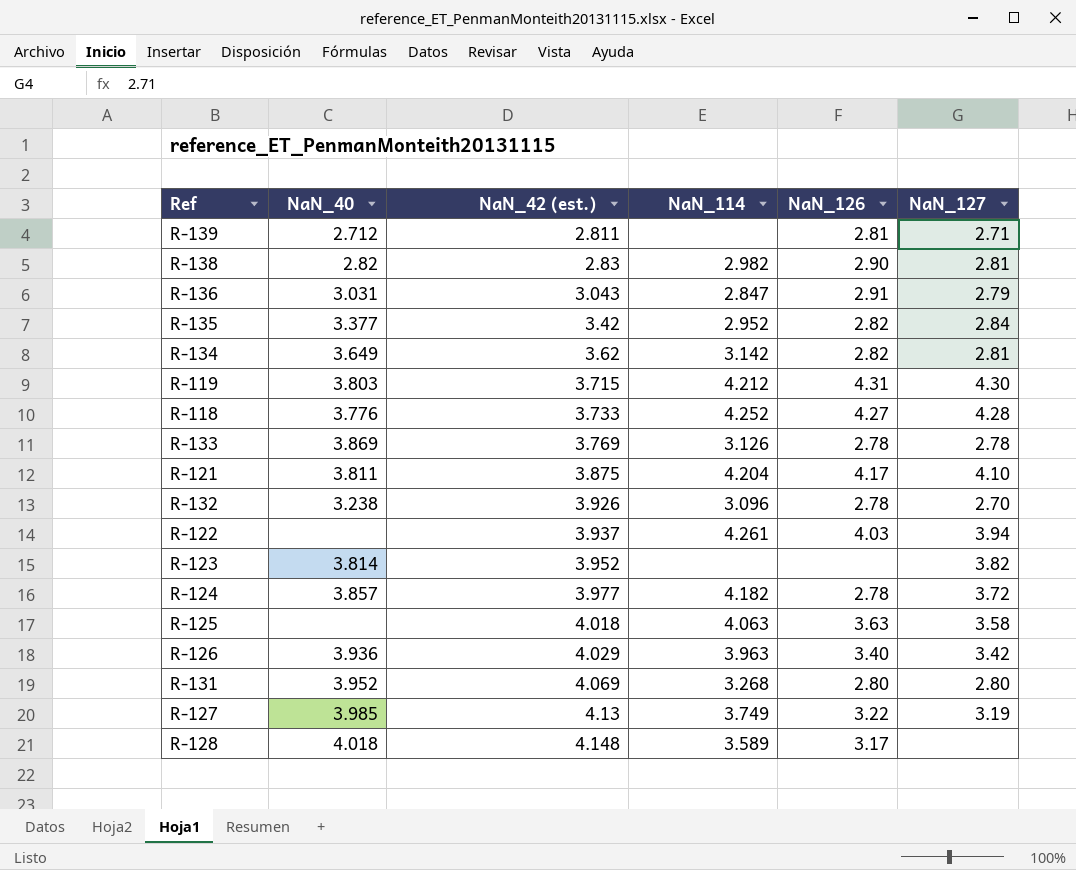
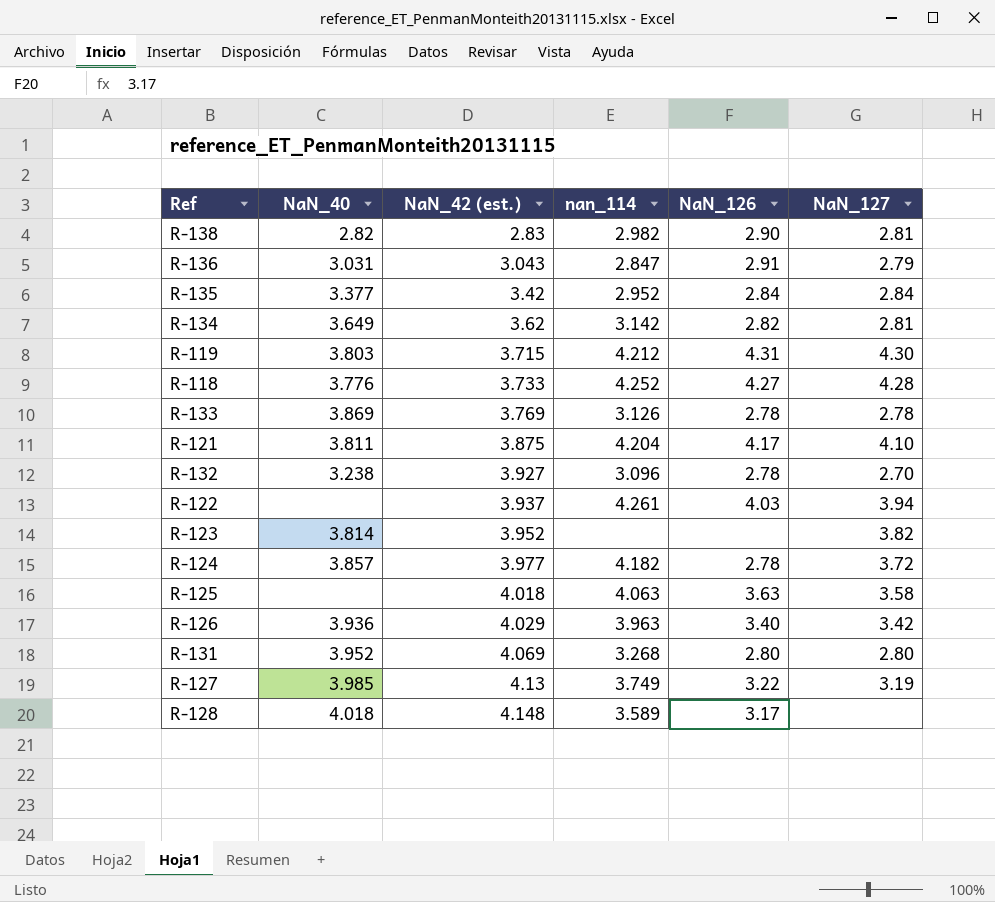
column name: NaN_114 -> nan_114
row R-139: 2.712 | 2.811 | none | 2.81 | 2.71 -> none
R-135 | NaN_126: 2.82 -> 2.84
R-132 | NaN_42 (est.): 3.926 -> 3.927

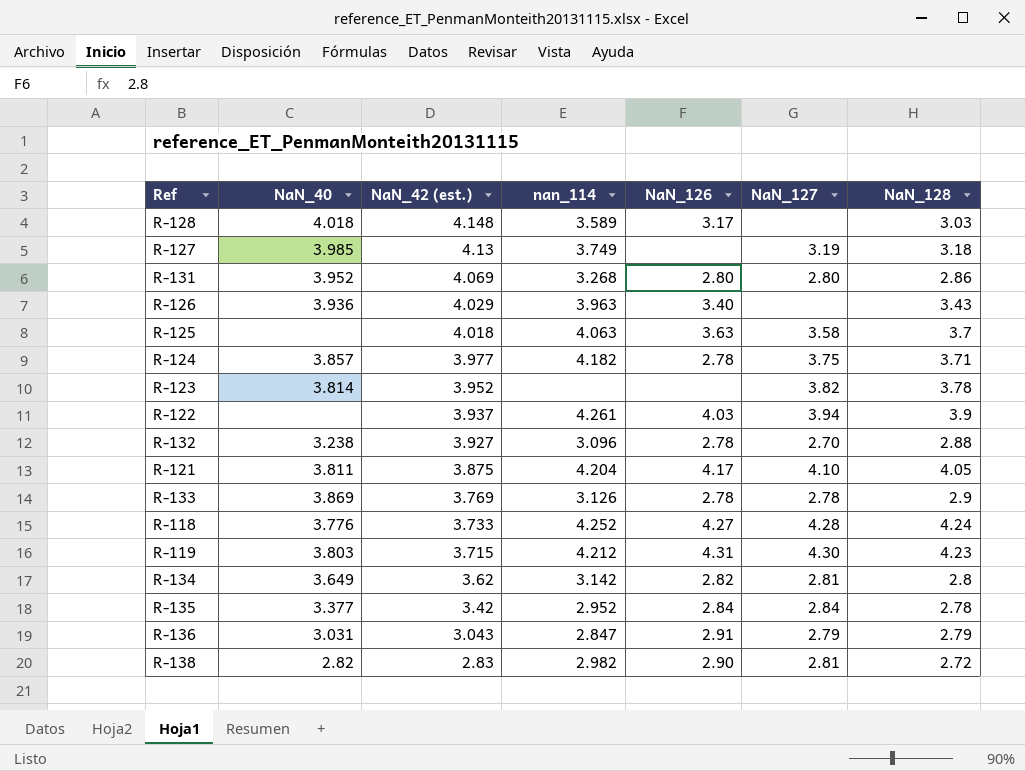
row order: NaN_42 (est.) ascending -> NaN_42 (est.) descending
column NaN_128 | position: none -> 7
R-127 | NaN_126: 3.22 -> none
R-126 | NaN_127: 3.42 -> none
R-124 | NaN_127: 3.72 -> 3.75

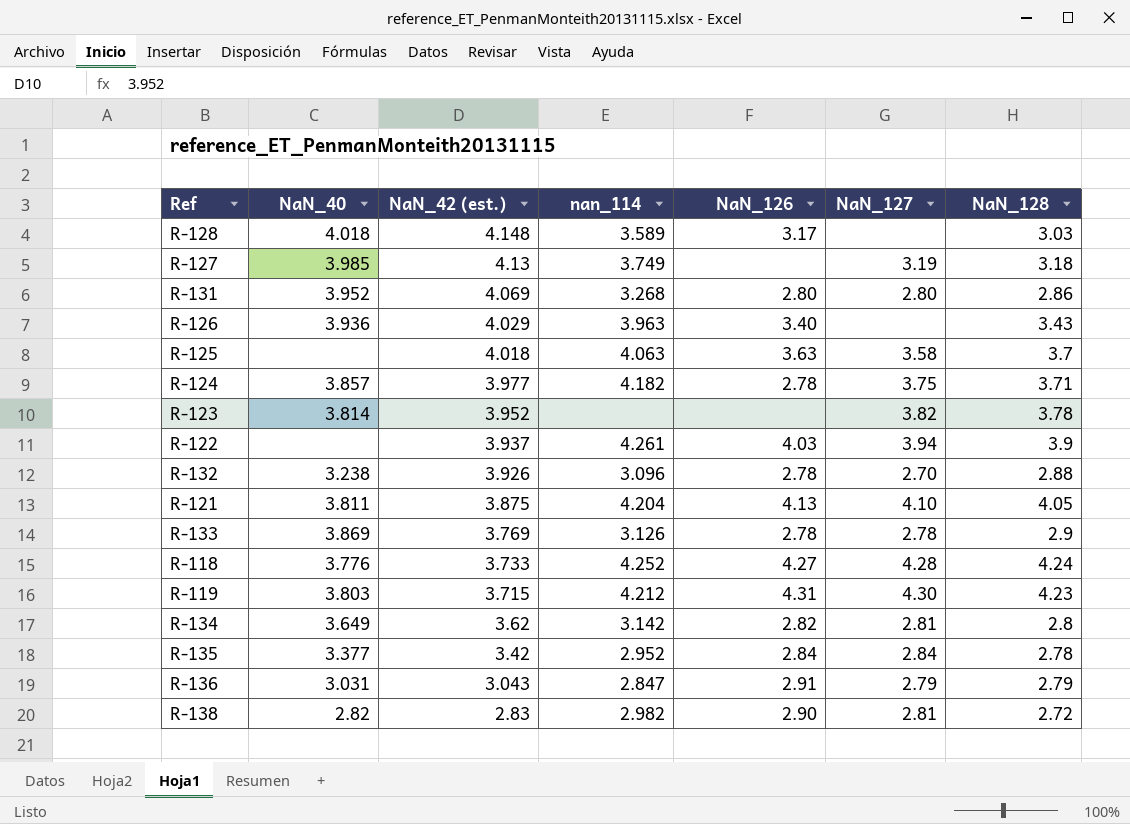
R-132 | NaN_42 (est.): 3.927 -> 3.926
R-121 | NaN_126: 4.17 -> 4.13

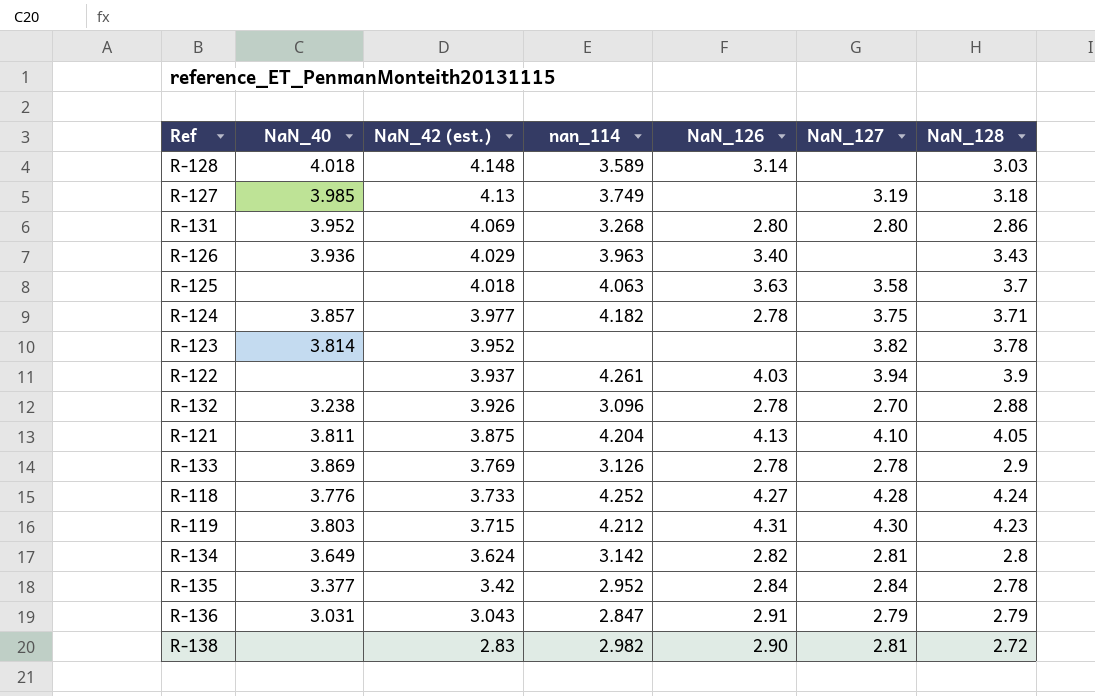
R-128 | NaN_126: 3.17 -> 3.14
R-134 | NaN_42 (est.): 3.62 -> 3.624
R-138 | NaN_40: 2.82 -> none

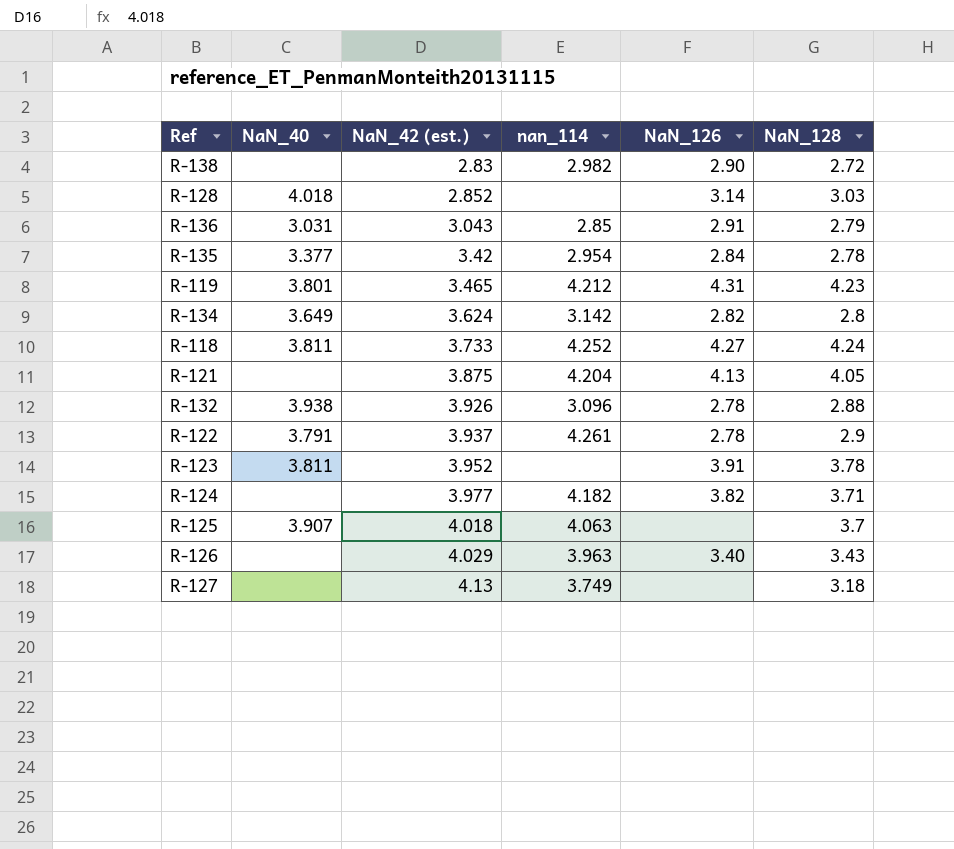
row order: NaN_42 (est.) descending -> NaN_42 (est.) ascending
column NaN_127 | position: 6 -> none
row R-131: 3.952 | 4.069 | 3.268 | 2.80 | 2.80 | 2.86 -> none
row R-133: 3.869 | 3.769 | 3.126 | 2.78 | 2.78 | 2.9 -> none
R-128 | NaN_42 (est.): 4.148 -> 2.852
R-128 | nan_114: 3.589 -> none
R-136 | nan_114: 2.847 -> 2.85
R-135 | nan_114: 2.952 -> 2.954
R-119 | NaN_40: 3.803 -> 3.801
R-119 | NaN_42 (est.): 3.715 -> 3.465
R-118 | NaN_40: 3.776 -> 3.811
R-121 | NaN_40: 3.811 -> none
R-132 | NaN_40: 3.238 -> 3.938
R-122 | NaN_40: none -> 3.791
R-122 | NaN_126: 4.03 -> 2.78
R-122 | NaN_128: 3.9 -> 2.9
R-123 | NaN_40: 3.814 -> 3.811
R-123 | NaN_126: none -> 3.91
R-124 | NaN_40: 3.857 -> none
R-124 | NaN_126: 2.78 -> 3.82
R-125 | NaN_40: none -> 3.907
R-125 | NaN_126: 3.63 -> none
R-126 | NaN_40: 3.936 -> none
R-127 | NaN_40: 3.985 -> none

